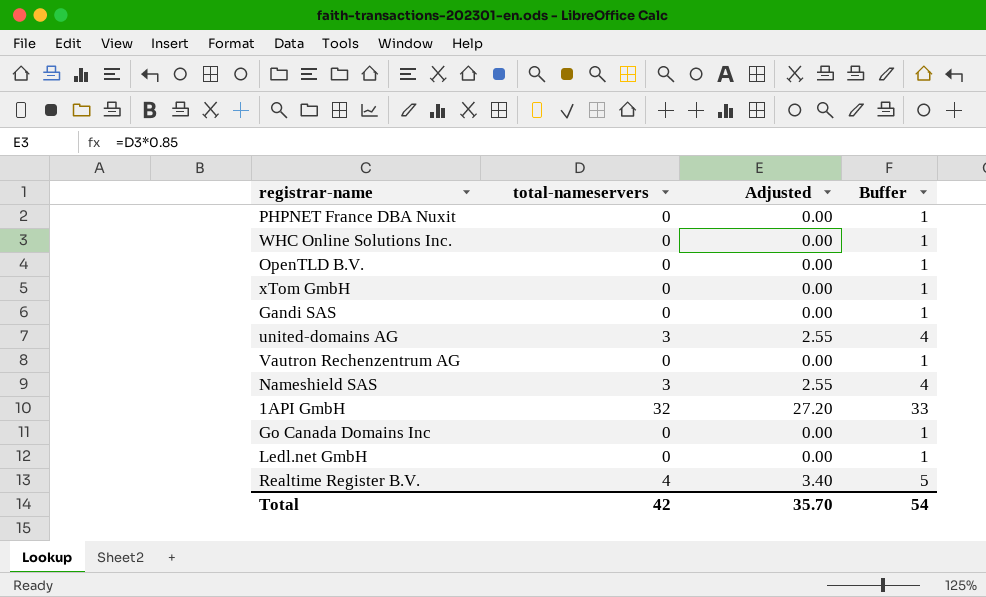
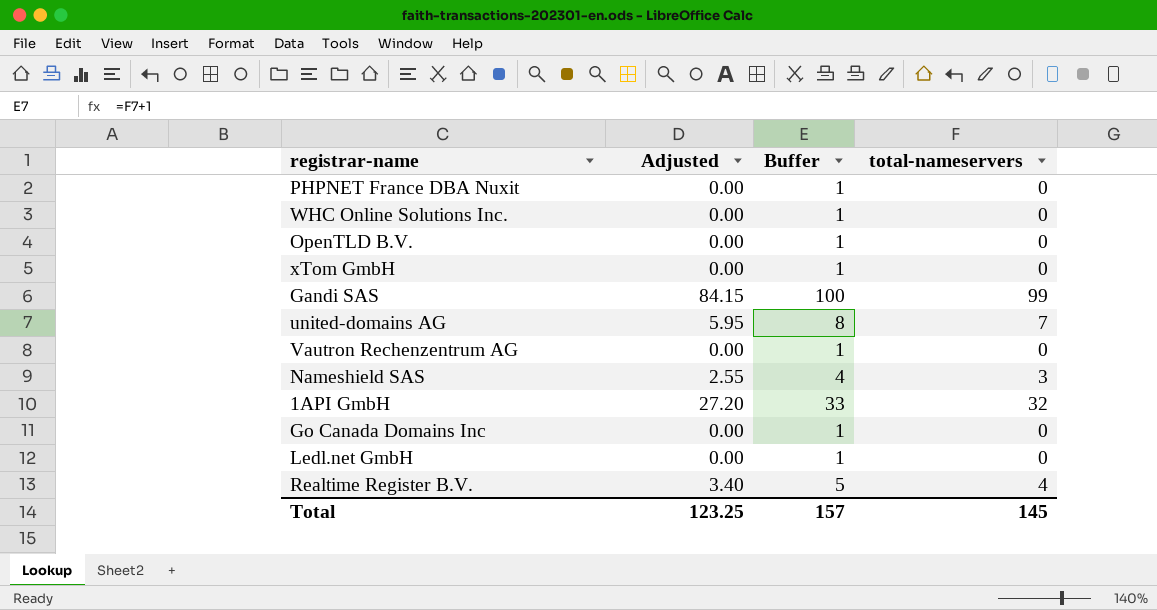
column total-nameservers | position: 2 -> 4
Gandi SAS | Adjusted: 0.00 -> 84.15
Gandi SAS | Buffer: 1 -> 100
Gandi SAS | total-nameservers: 0 -> 99
united-domains AG | Adjusted: 2.55 -> 5.95
united-domains AG | Buffer: 4 -> 8
united-domains AG | total-nameservers: 3 -> 7
Total | Adjusted: 35.70 -> 123.25
Total | Buffer: 54 -> 157
Total | total-nameservers: 42 -> 145

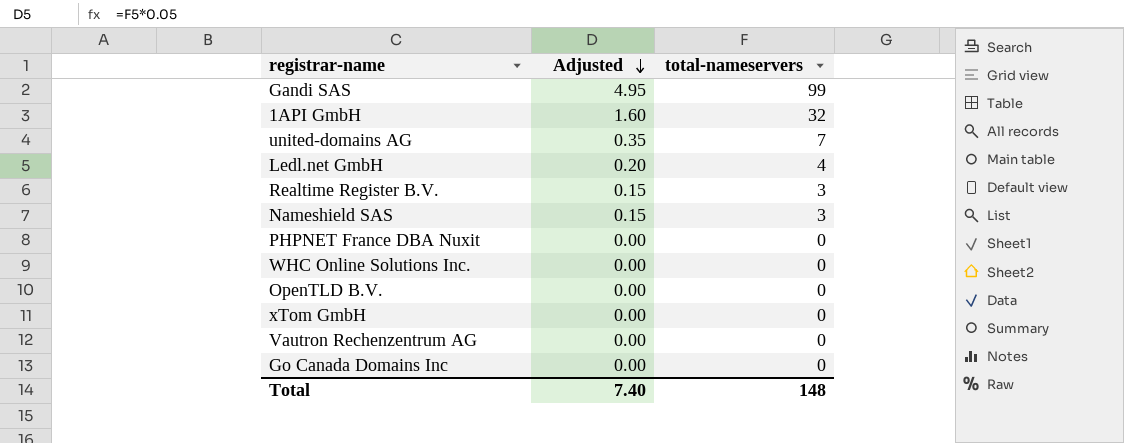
row order: none -> Adjusted descending
column Buffer | formula: [total-nameservers] + 1 -> none
column Adjusted | formula: [total-nameservers] * 0.85 -> [total-nameservers] * 0.05
Ledl.net GmbH | total-nameservers: 0 -> 4
Realtime Register B.V. | total-nameservers: 4 -> 3
Total | Adjusted: 123.25 -> 7.40
Total | total-nameservers: 145 -> 148

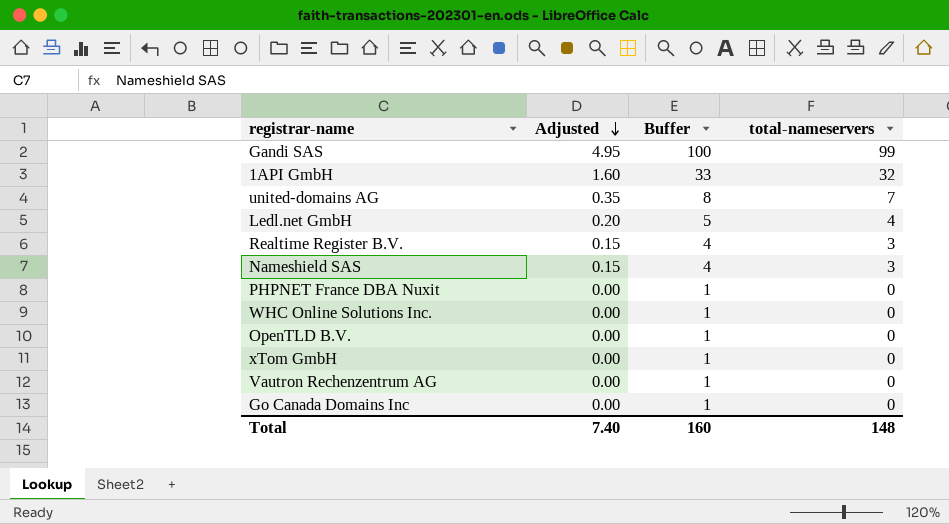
column Buffer | formula: none -> [total-nameservers] + 1

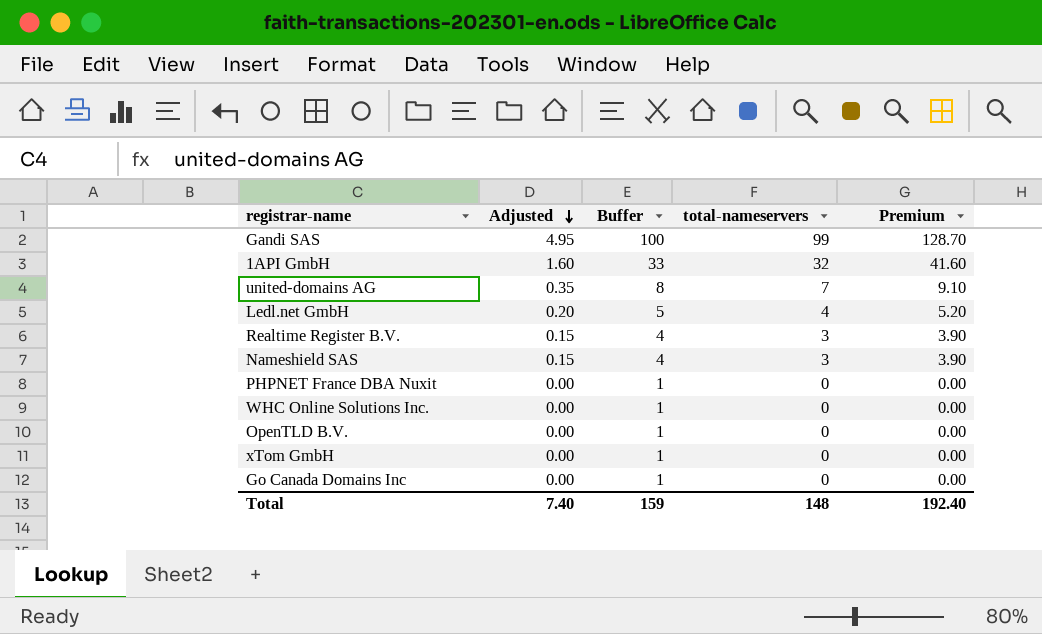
column Premium | formula: none -> [total-nameservers] * 1.3
row Vautron Rechenzentrum AG: 0.00 | 1 | 0 -> none
Total | Buffer: 160 -> 159

